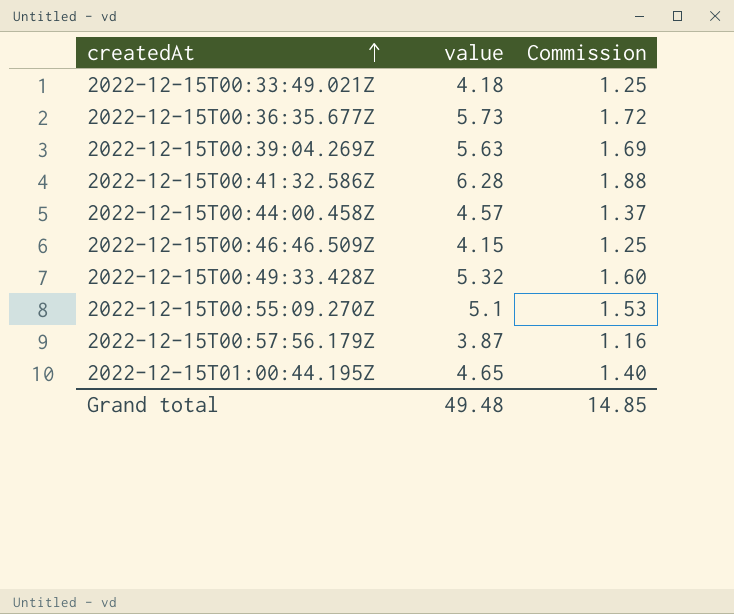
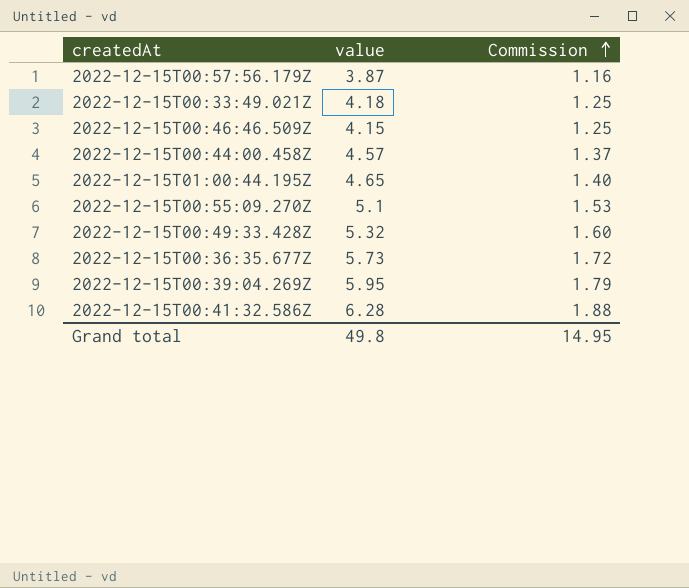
row order: createdAt ascending -> Commission ascending
2022-12-15T00:39:04.269Z | value: 5.63 -> 5.95
2022-12-15T00:39:04.269Z | Commission: 1.69 -> 1.79
Grand total | value: 49.48 -> 49.8
Grand total | Commission: 14.85 -> 14.95

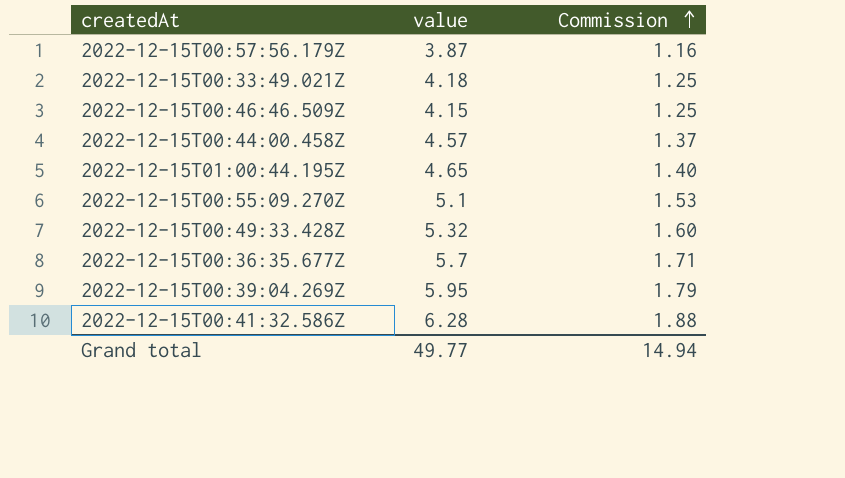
2022-12-15T00:36:35.677Z | value: 5.73 -> 5.7
2022-12-15T00:36:35.677Z | Commission: 1.72 -> 1.71
Grand total | value: 49.8 -> 49.77
Grand total | Commission: 14.95 -> 14.94

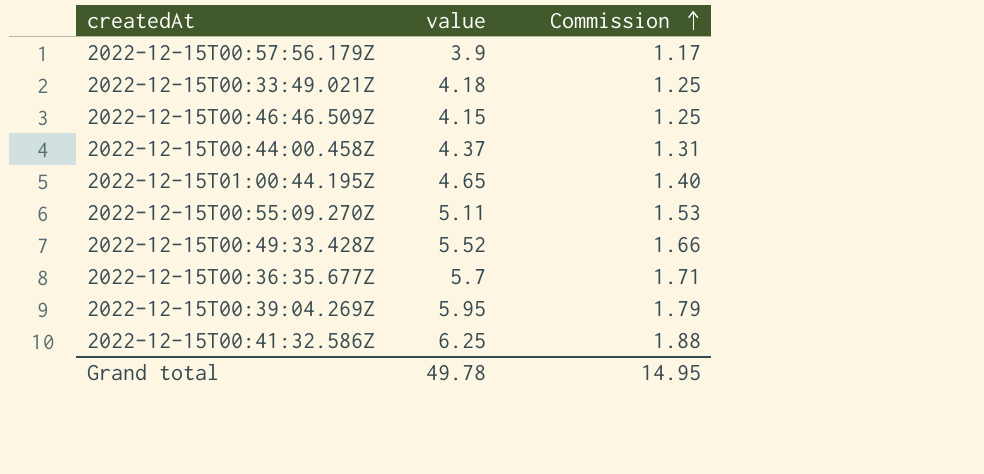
2022-12-15T00:57:56.179Z | value: 3.87 -> 3.9
2022-12-15T00:57:56.179Z | Commission: 1.16 -> 1.17
2022-12-15T00:44:00.458Z | value: 4.57 -> 4.37
2022-12-15T00:44:00.458Z | Commission: 1.37 -> 1.31
2022-12-15T00:55:09.270Z | value: 5.1 -> 5.11
2022-12-15T00:49:33.428Z | value: 5.32 -> 5.52
2022-12-15T00:49:33.428Z | Commission: 1.60 -> 1.66
2022-12-15T00:41:32.586Z | value: 6.28 -> 6.25
Grand total | value: 49.77 -> 49.78
Grand total | Commission: 14.94 -> 14.95

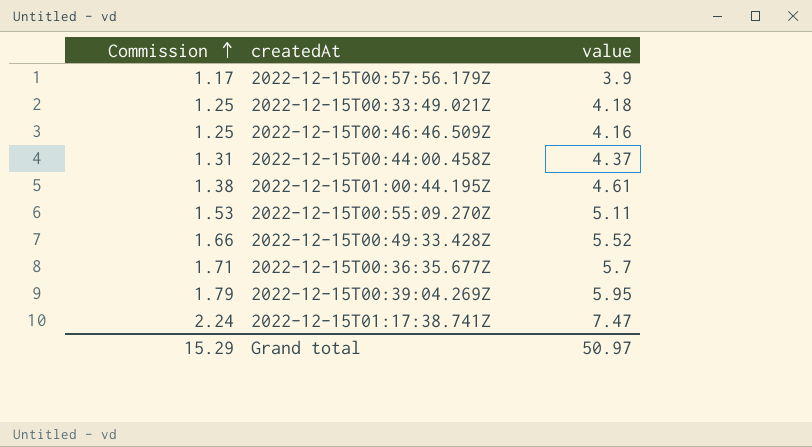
column Commission | position: 3 -> 1
row 2022-12-15T00:41:32.586Z: 6.25 | 1.88 -> none
2022-12-15T00:46:46.509Z | value: 4.15 -> 4.16
2022-12-15T01:00:44.195Z | Commission: 1.40 -> 1.38
2022-12-15T01:00:44.195Z | value: 4.65 -> 4.61
row 2022-12-15T01:17:38.741Z: none -> 2.24 | 7.47
Grand total | Commission: 14.95 -> 15.29
Grand total | value: 49.78 -> 50.97

